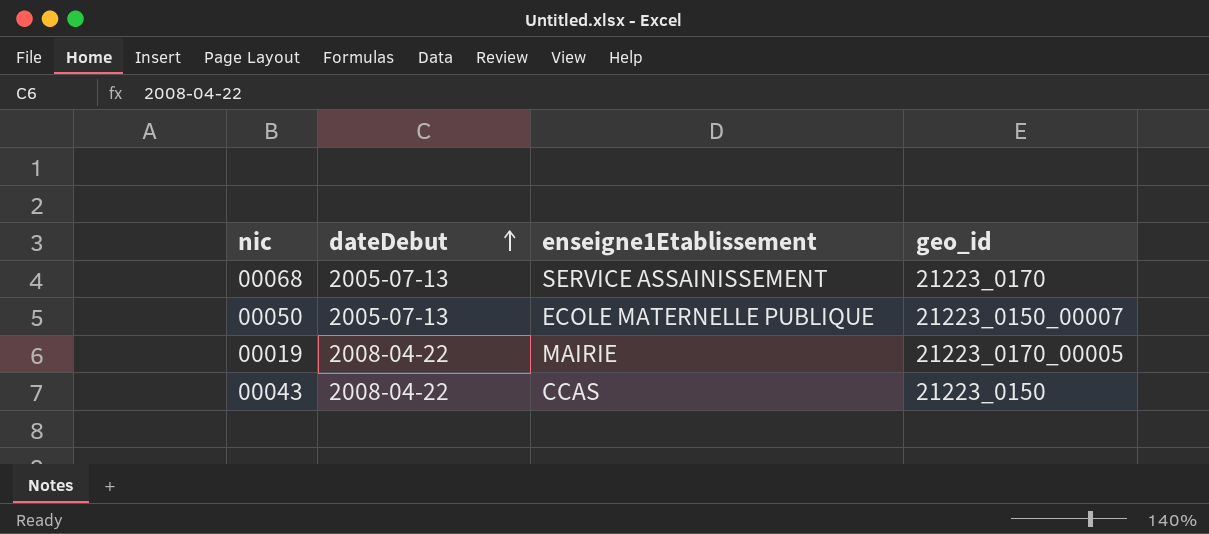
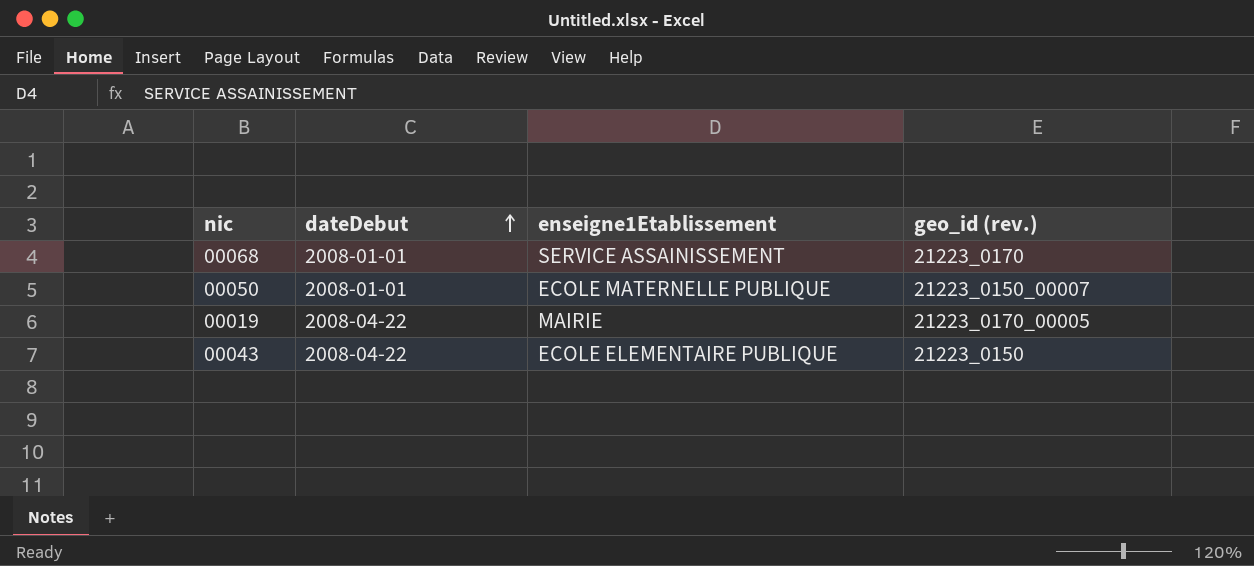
column name: geo_id -> geo_id (rev.)
00068 | dateDebut: 2005-07-13 -> 2008-01-01
00050 | dateDebut: 2005-07-13 -> 2008-01-01
00043 | enseigne1Etablissement: CCAS -> ECOLE ELEMENTAIRE PUBLIQUE

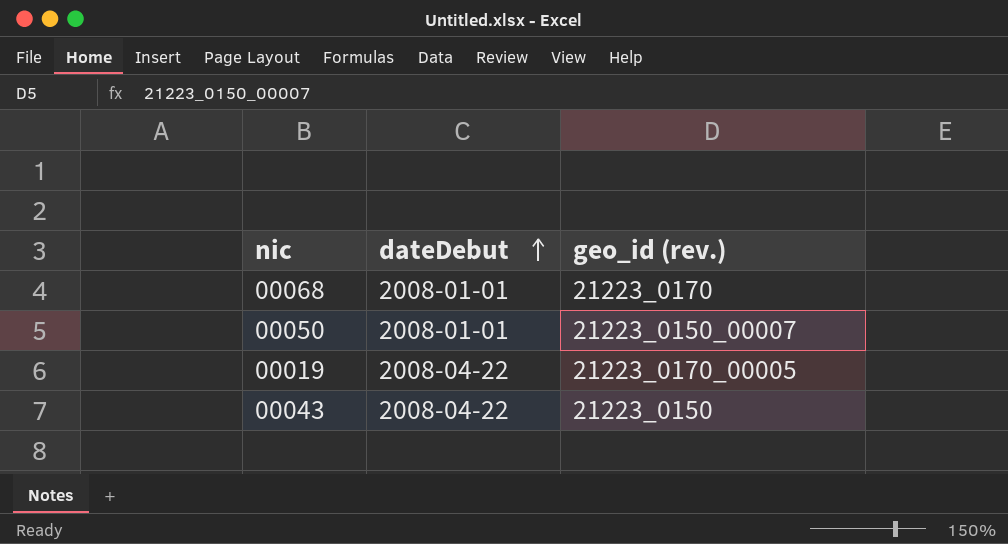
column enseigne1Etablissement | position: 3 -> none

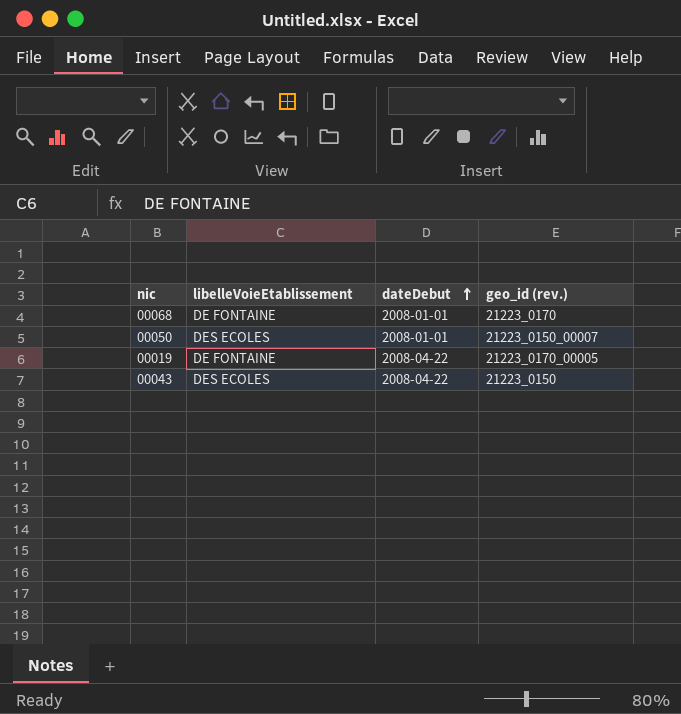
column libelleVoieEtablissement | position: none -> 2

